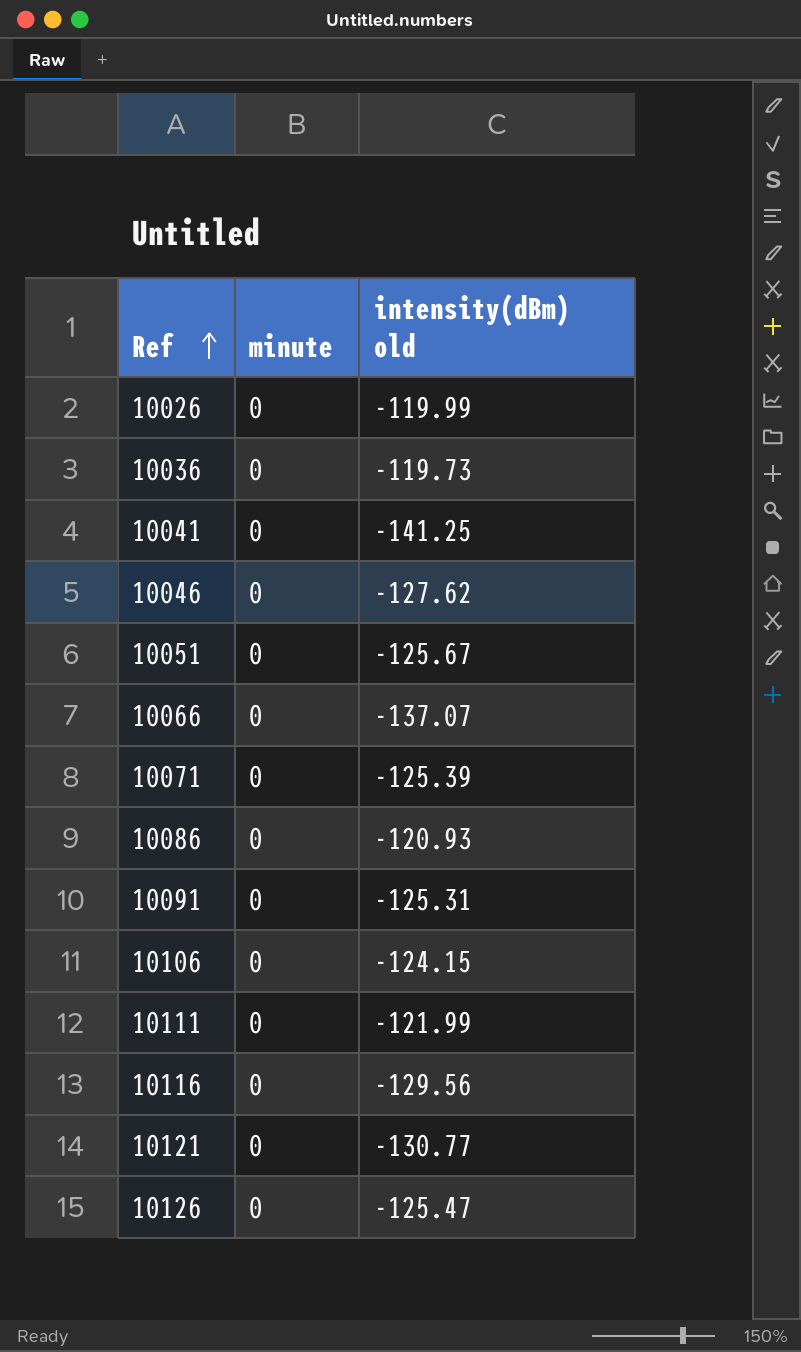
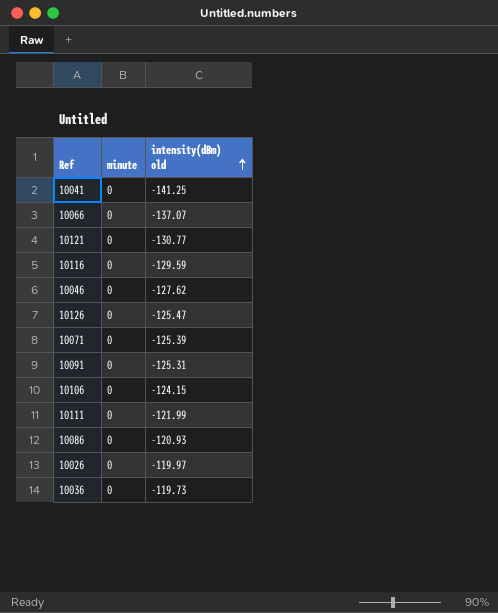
row order: Ref ascending -> intensity(dBm) old ascending
row 10051: 0 | -125.67 -> none
10116 | intensity(dBm) old: -129.56 -> -129.59
10026 | intensity(dBm) old: -119.99 -> -119.97

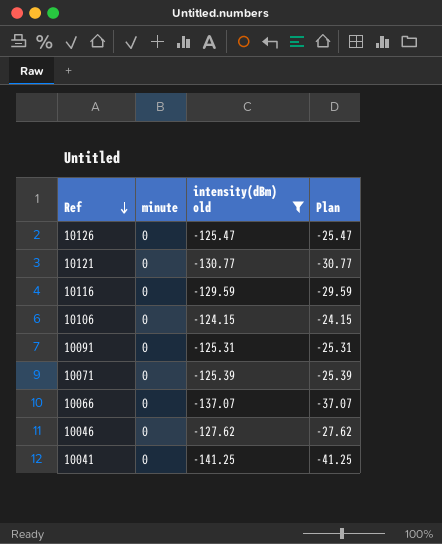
filter: none -> intensity(dBm) old <= -124.15
row order: intensity(dBm) old ascending -> Ref descending
column Plan | formula: none -> [intensity(dBm) old] + 100

